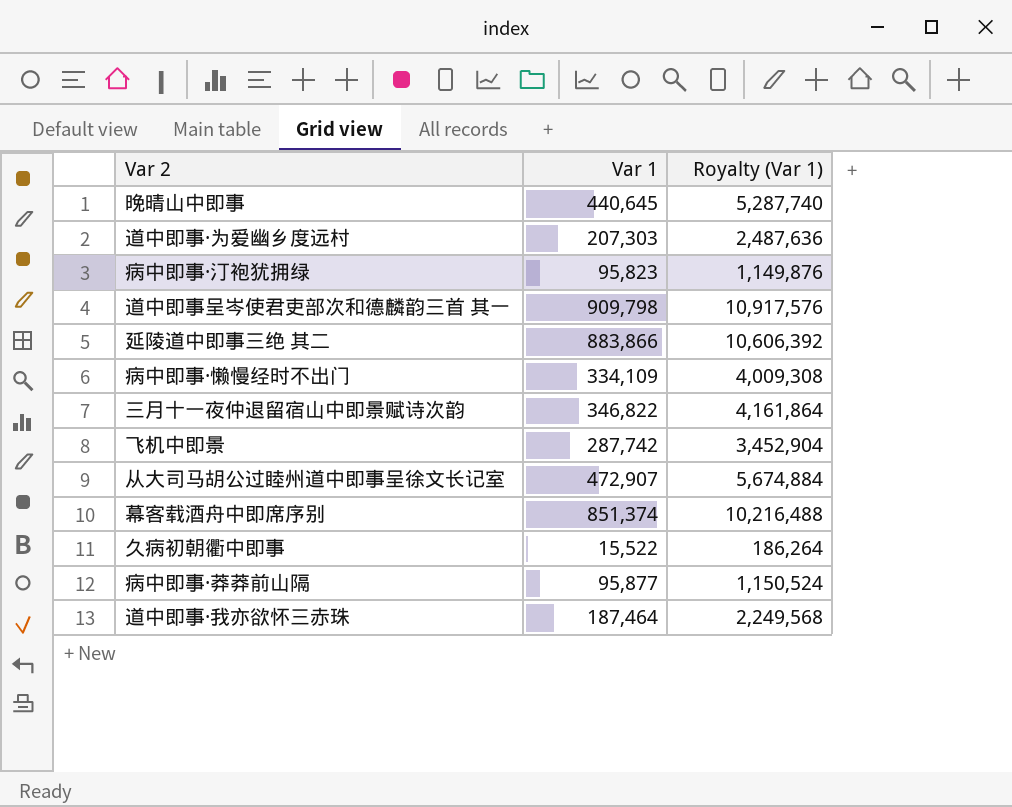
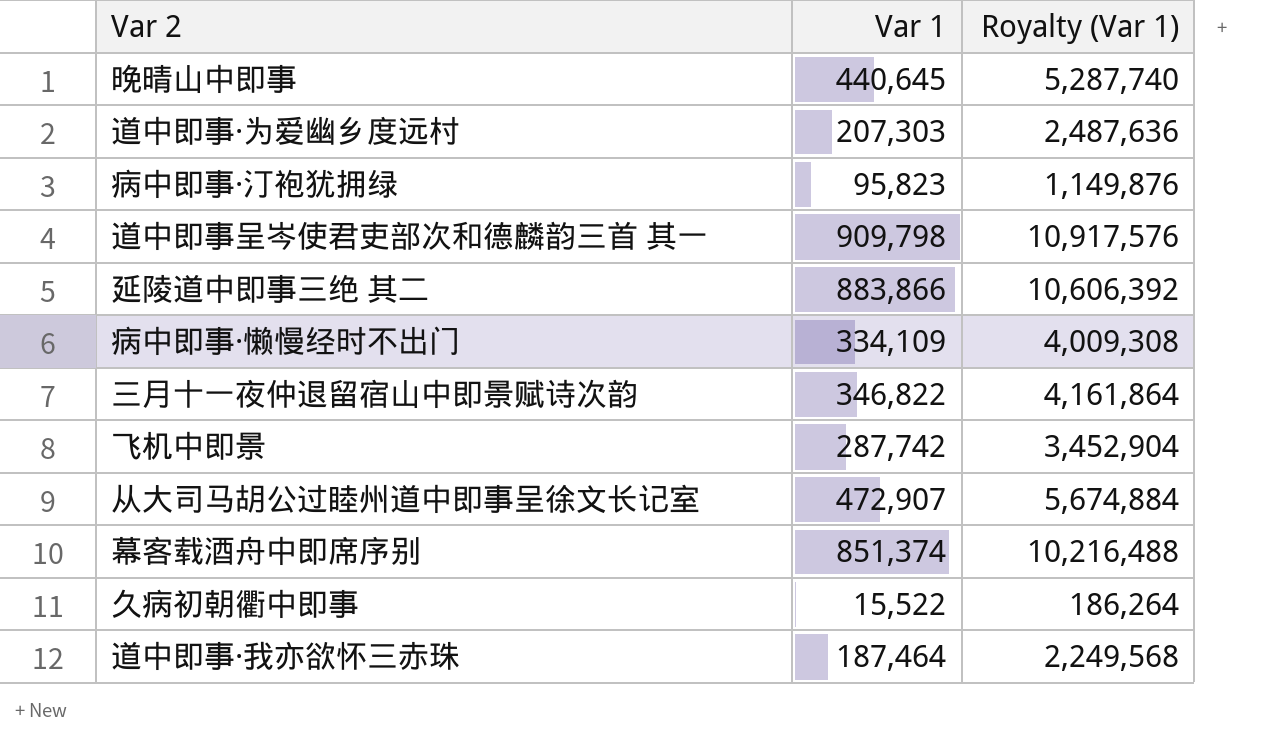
row 病中即事·莽莽前山隔: 95,877 | 1,150,524 -> none

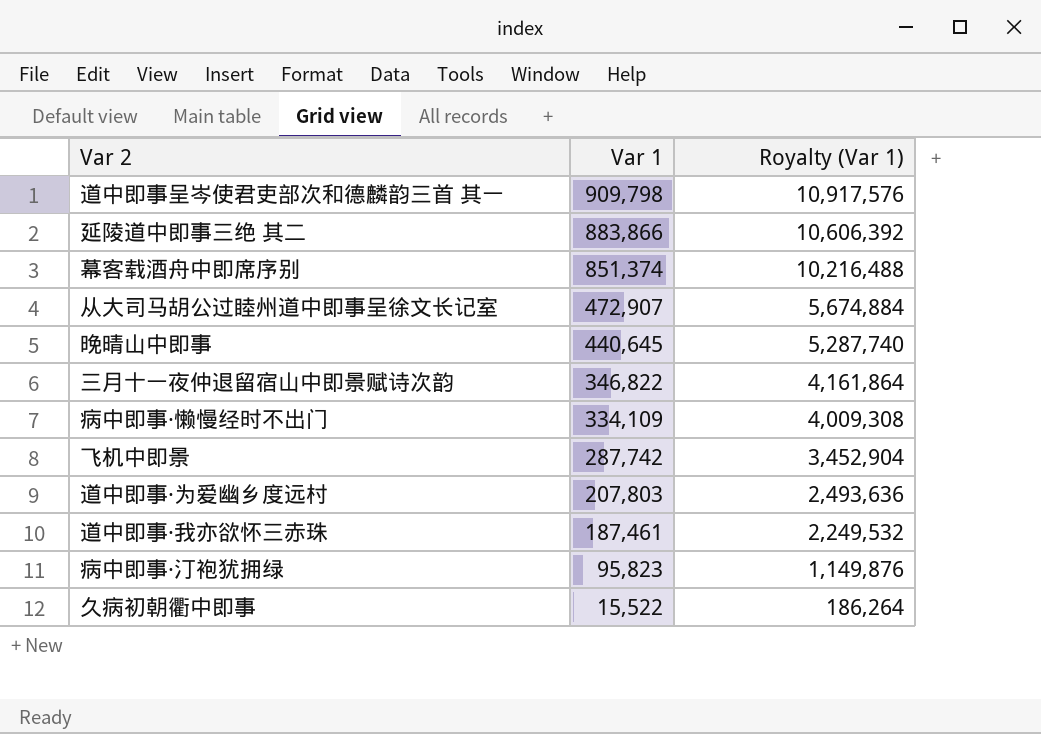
row order: none -> Var 1 descending
道中即事·为爱幽乡度远村 | Var 1: 207,303 -> 207,803
道中即事·为爱幽乡度远村 | Royalty (Var 1): 2,487,636 -> 2,493,636
道中即事·我亦欲怀三赤珠 | Var 1: 187,464 -> 187,461
道中即事·我亦欲怀三赤珠 | Royalty (Var 1): 2,249,568 -> 2,249,532

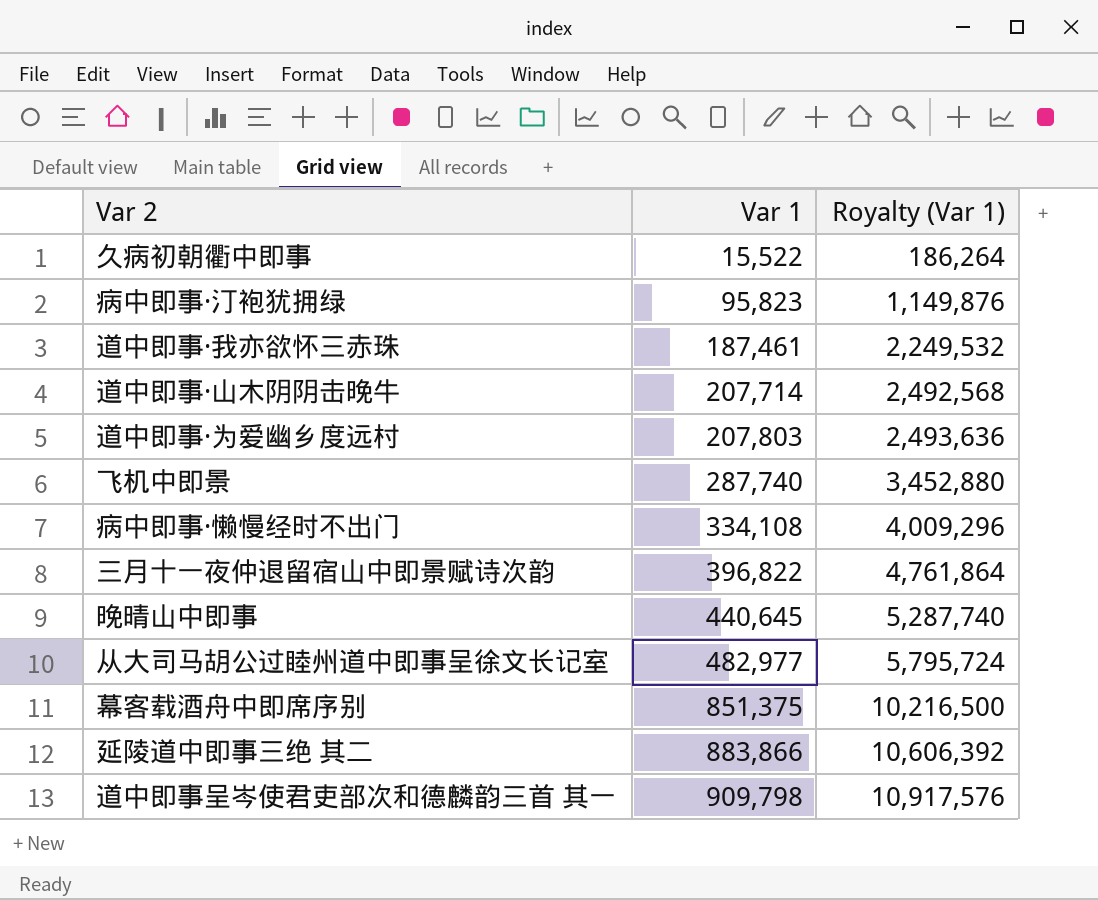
row order: Var 1 descending -> Var 1 ascending
row 道中即事·山木阴阴击晚牛: none -> 207,714 | 2,492,568
飞机中即景 | Var 1: 287,742 -> 287,740
飞机中即景 | Royalty (Var 1): 3,452,904 -> 3,452,880
病中即事·懒慢经时不出门 | Var 1: 334,109 -> 334,108
病中即事·懒慢经时不出门 | Royalty (Var 1): 4,009,308 -> 4,009,296
三月十一夜仲退留宿山中即景赋诗次韵 | Var 1: 346,822 -> 396,822
三月十一夜仲退留宿山中即景赋诗次韵 | Royalty (Var 1): 4,161,864 -> 4,761,864
从大司马胡公过睦州道中即事呈徐文长记室 | Var 1: 472,907 -> 482,977
从大司马胡公过睦州道中即事呈徐文长记室 | Royalty (Var 1): 5,674,884 -> 5,795,724
幕客载酒舟中即席序别 | Var 1: 851,374 -> 851,375
幕客载酒舟中即席序别 | Royalty (Var 1): 10,216,488 -> 10,216,500

